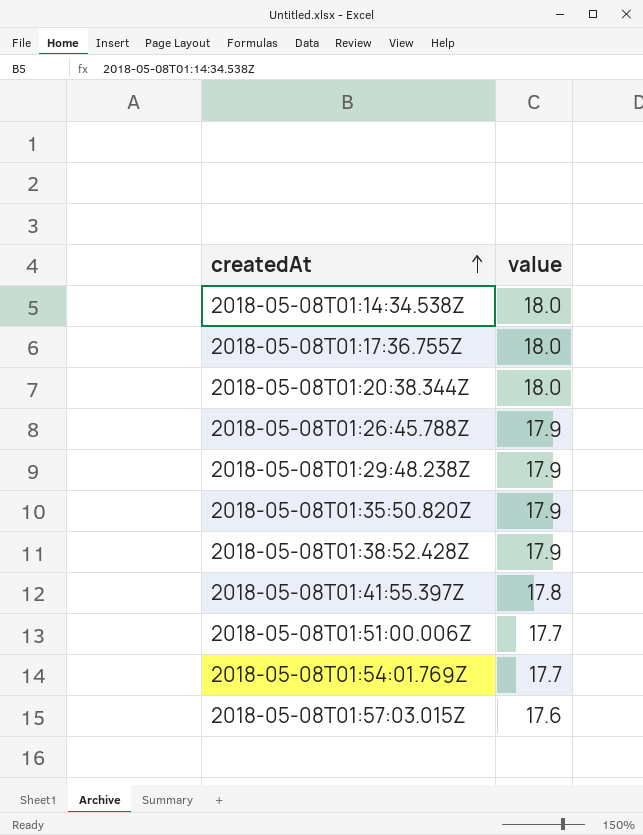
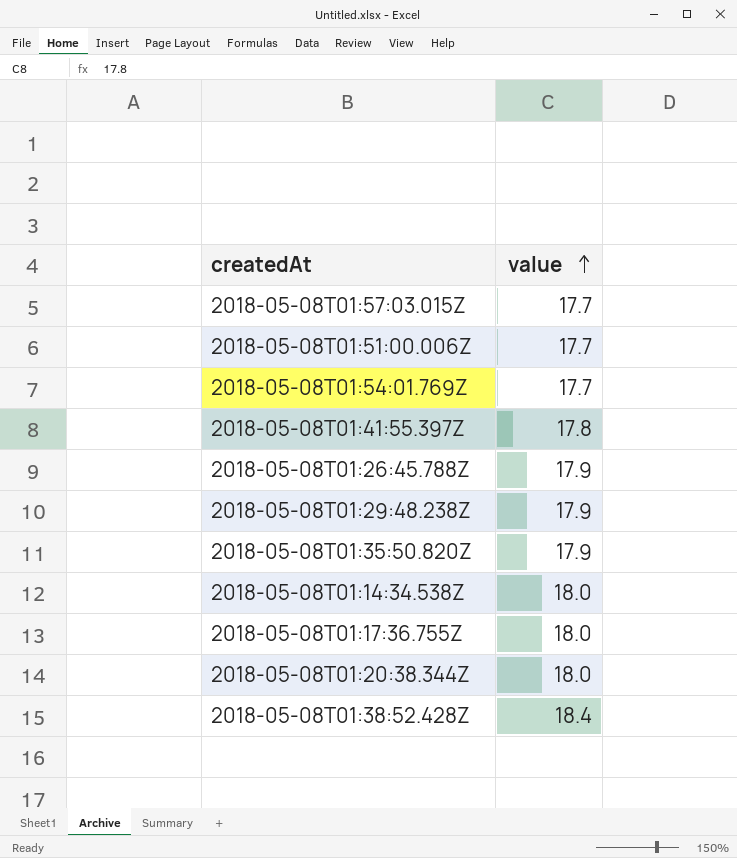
row order: createdAt ascending -> value ascending
2018-05-08T01:57:03.015Z | value: 17.6 -> 17.7
2018-05-08T01:38:52.428Z | value: 17.9 -> 18.4

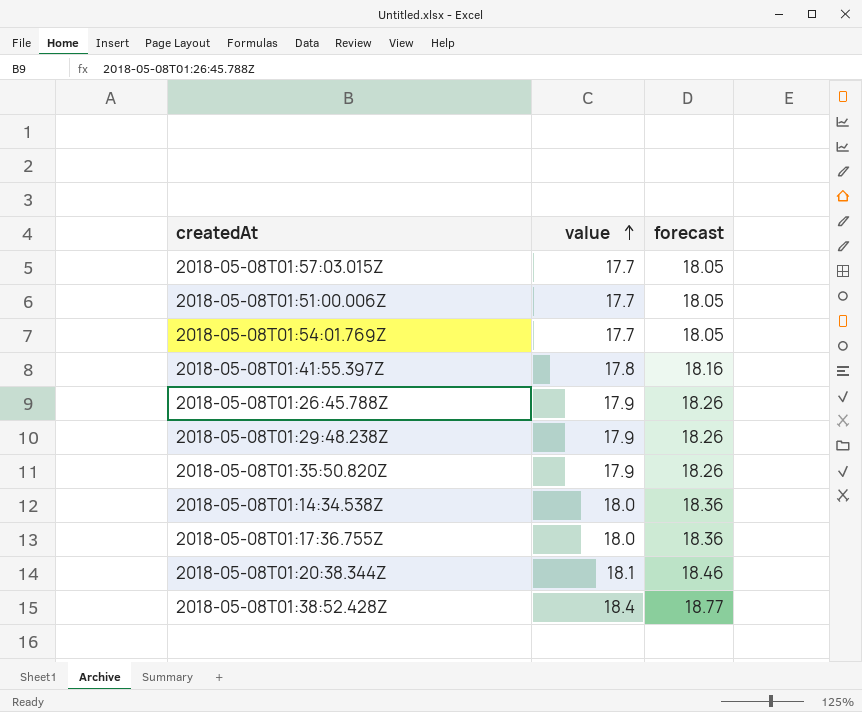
column forecast | formula: none -> [value] * 1.02
2018-05-08T01:20:38.344Z | value: 18.0 -> 18.1

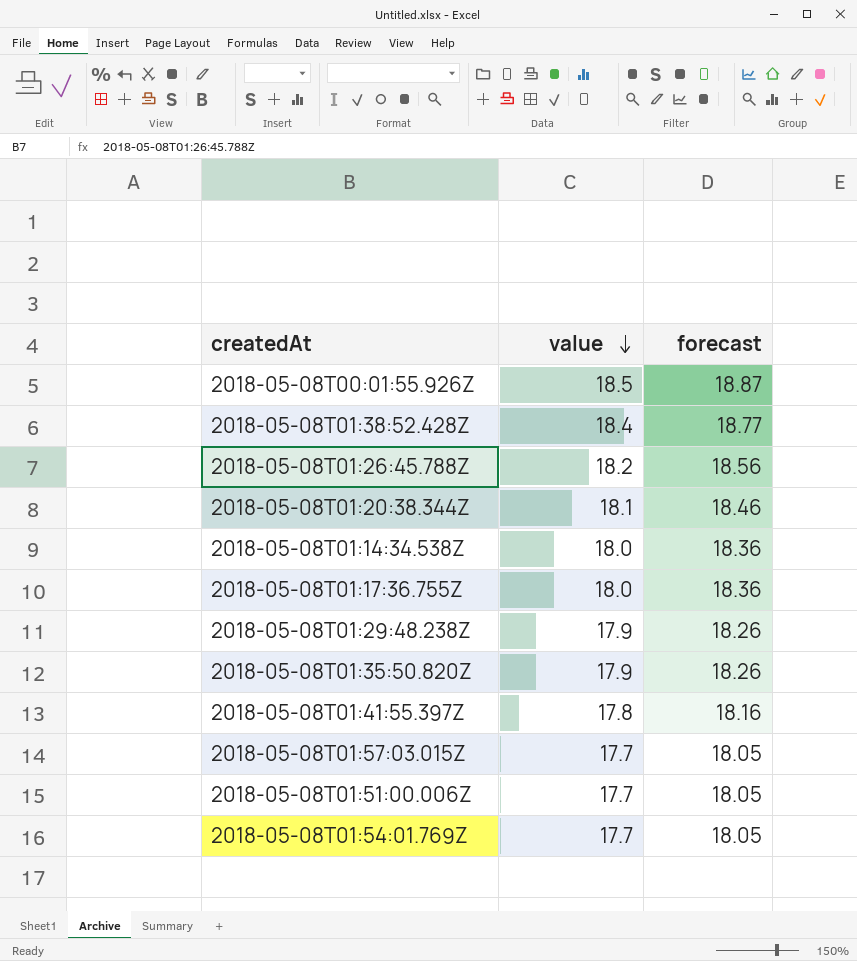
row order: value ascending -> value descending
row 2018-05-08T00:01:55.926Z: none -> 18.5 | 18.87
2018-05-08T01:26:45.788Z | value: 17.9 -> 18.2
2018-05-08T01:26:45.788Z | forecast: 18.26 -> 18.56

